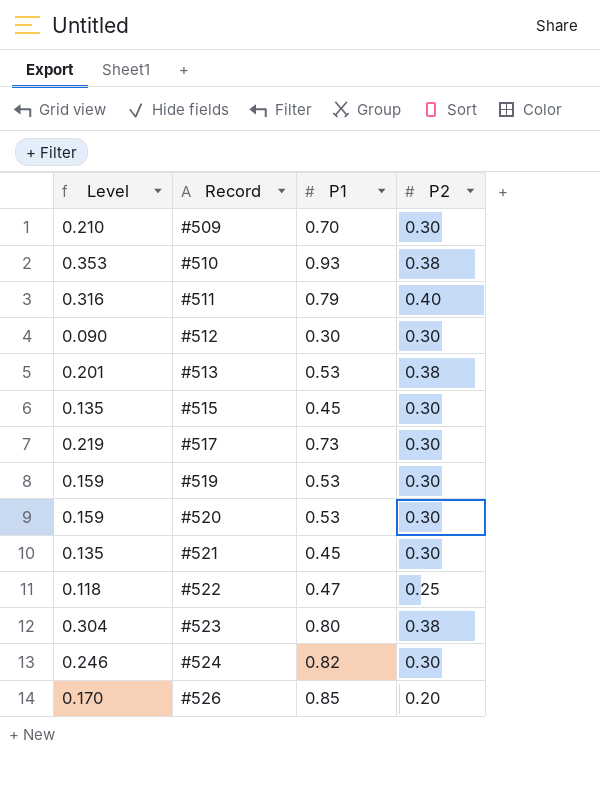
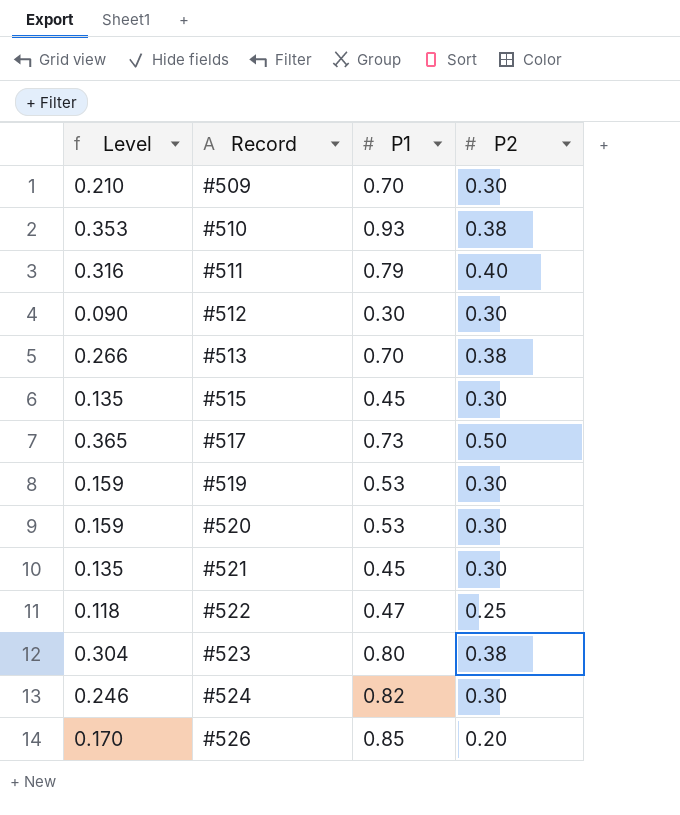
#513 | Level: 0.201 -> 0.266
#513 | P1: 0.53 -> 0.70
#517 | Level: 0.219 -> 0.365
#517 | P2: 0.30 -> 0.50

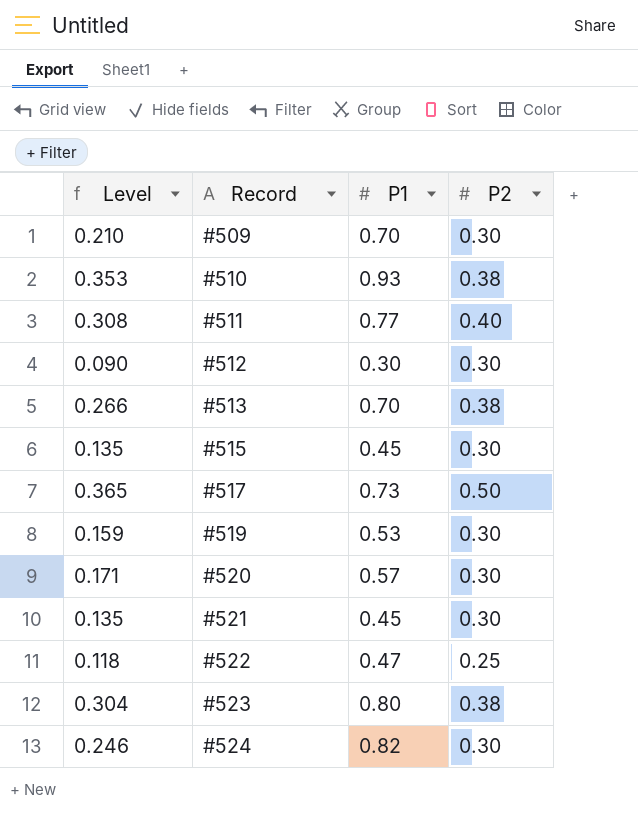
row #526: 0.170 | 0.85 | 0.20 -> none
#511 | Level: 0.316 -> 0.308
#511 | P1: 0.79 -> 0.77
#520 | Level: 0.159 -> 0.171
#520 | P1: 0.53 -> 0.57

